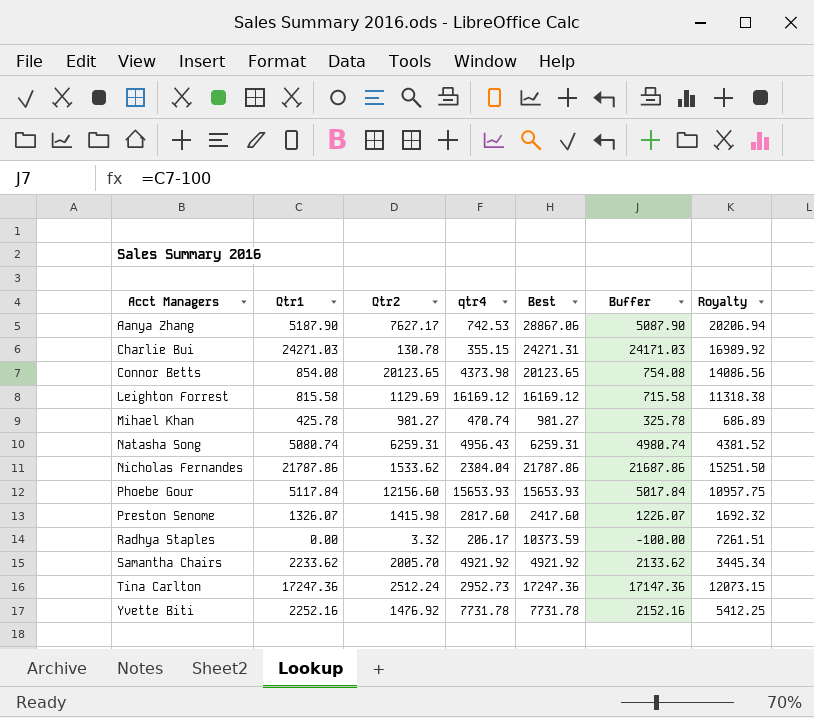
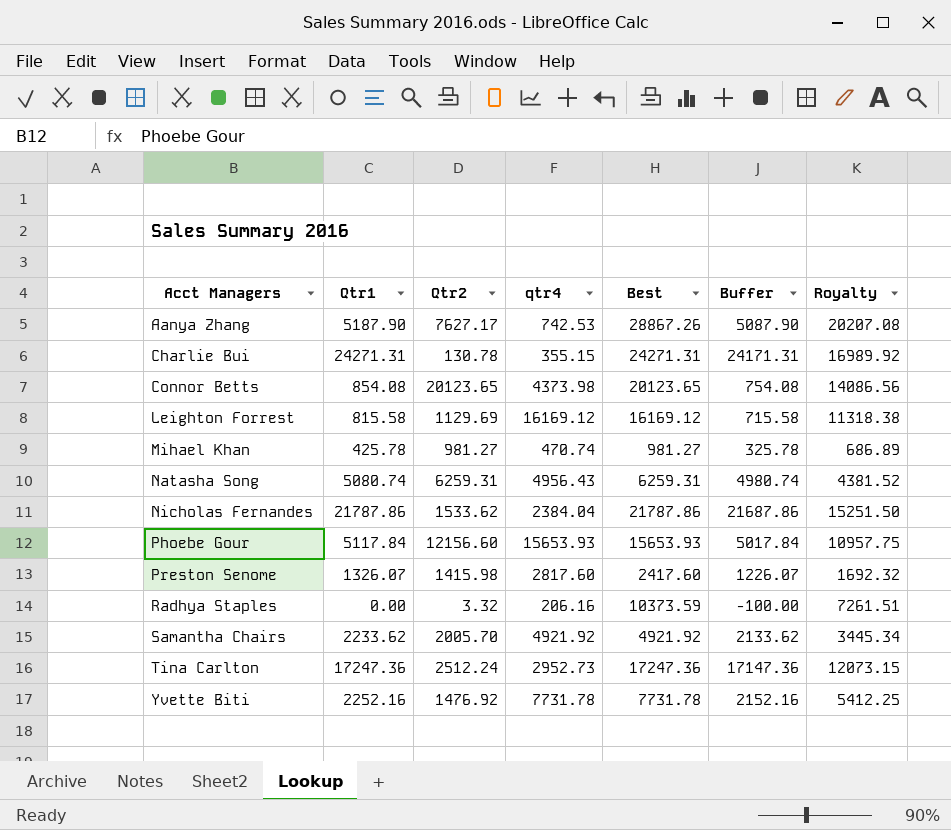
Aanya Zhang | Best: 28867.06 -> 28867.26
Aanya Zhang | Royalty: 20206.94 -> 20207.08
Charlie Bui | Qtr1: 24271.03 -> 24271.31
Charlie Bui | Buffer: 24171.03 -> 24171.31
Radhya Staples | qtr4: 206.17 -> 206.16

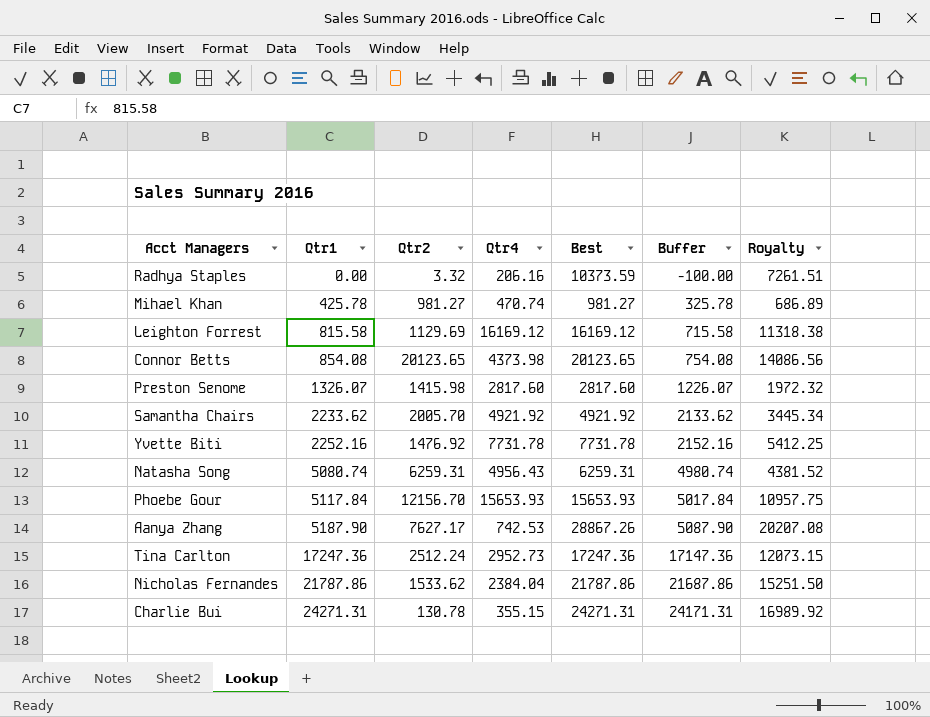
row order: Acct Managers ascending -> Qtr1 ascending
column name: qtr4 -> Qtr4
Preston Senome | Best: 2417.60 -> 2817.60
Preston Senome | Royalty: 1692.32 -> 1972.32
Phoebe Gour | Qtr2: 12156.60 -> 12156.70

